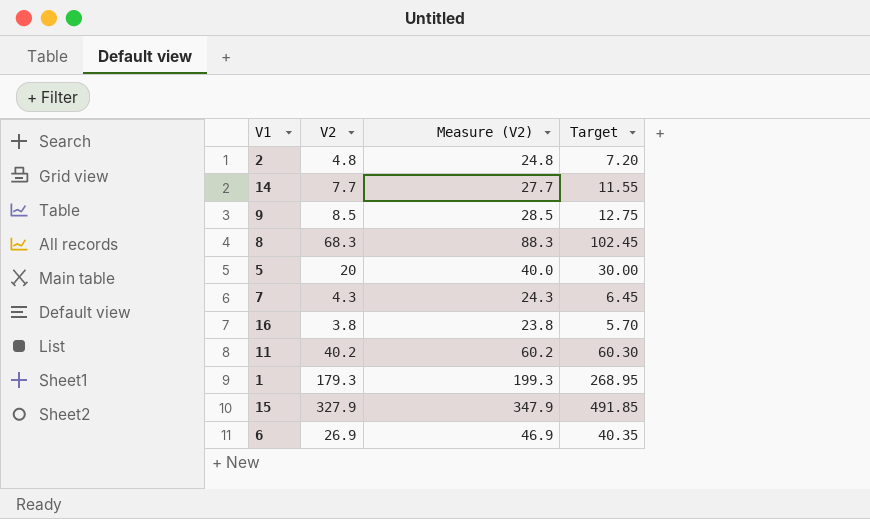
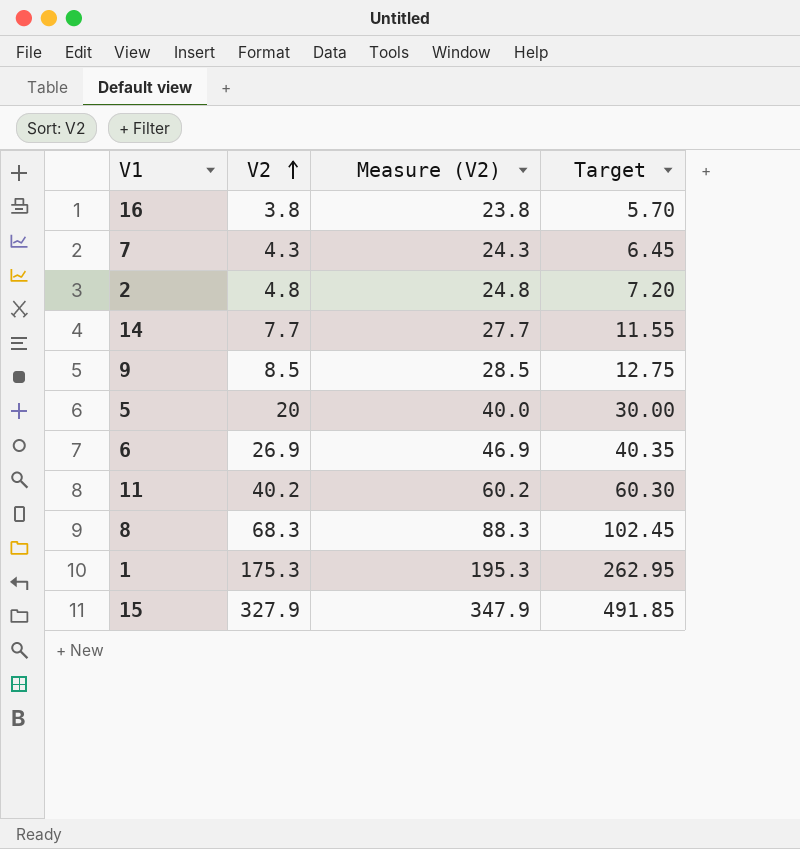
row order: none -> V2 ascending
1 | V2: 179.3 -> 175.3
1 | Measure (V2): 199.3 -> 195.3
1 | Target: 268.95 -> 262.95

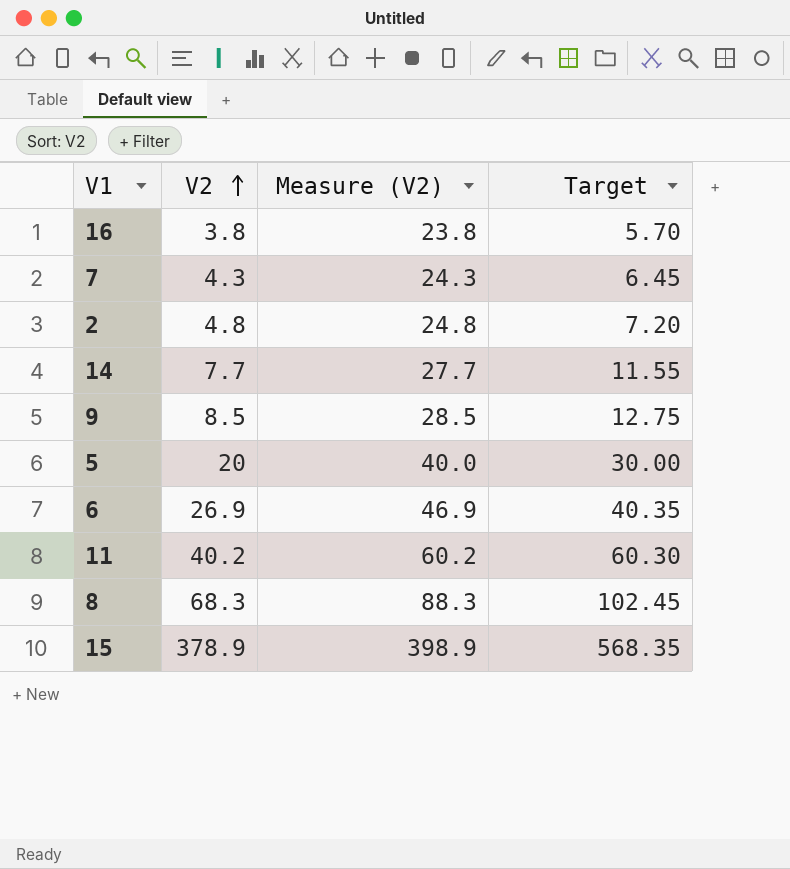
row 1: 175.3 | 195.3 | 262.95 -> none
15 | V2: 327.9 -> 378.9
15 | Measure (V2): 347.9 -> 398.9
15 | Target: 491.85 -> 568.35

